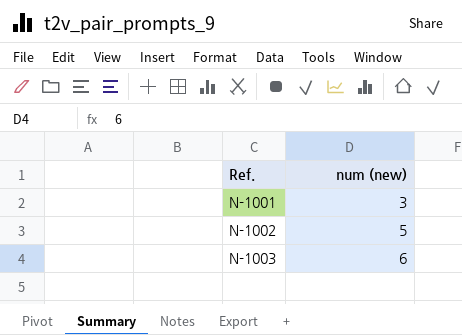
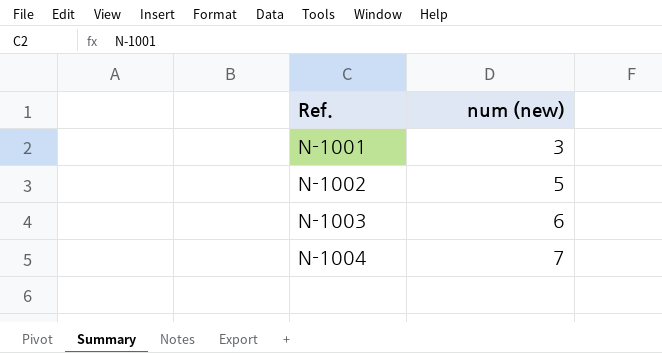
row N-1004: none -> 7

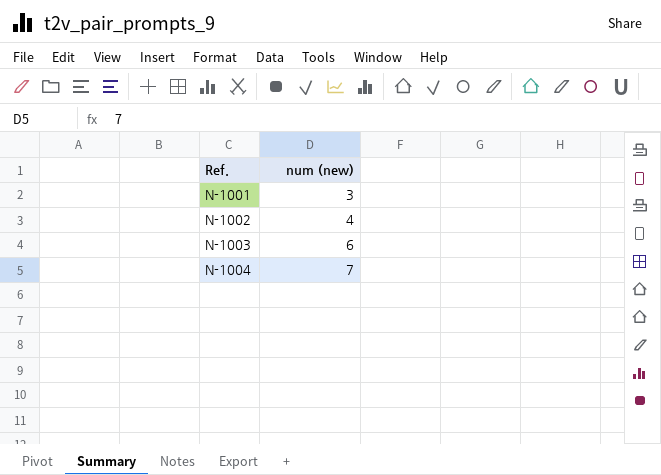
N-1002 | num (new): 5 -> 4

